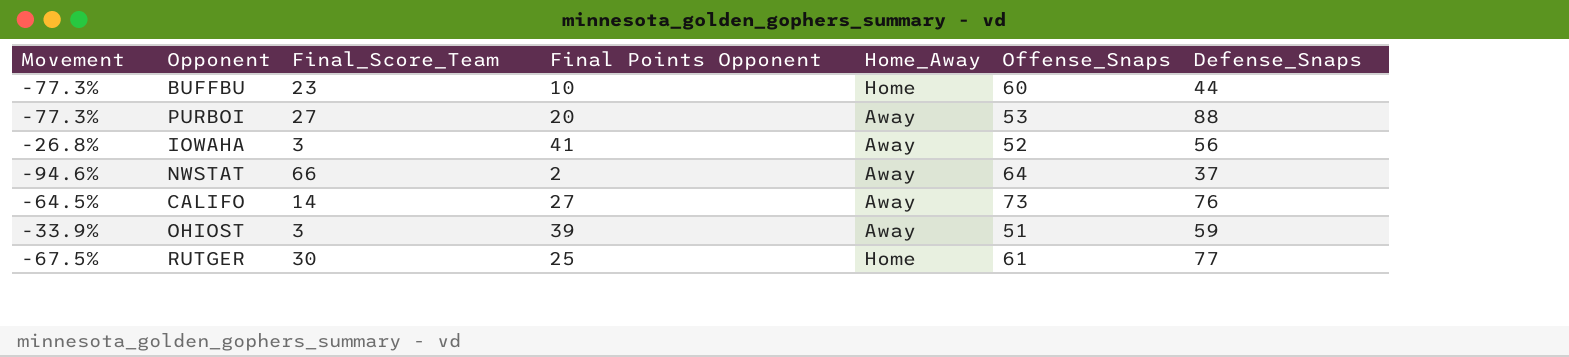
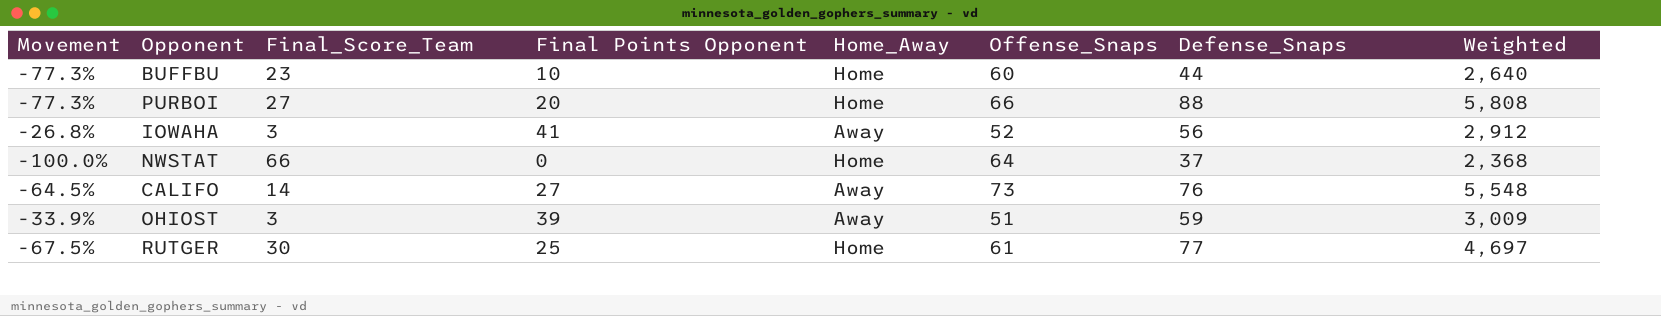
column Weighted | formula: none -> [Offense_Snaps] * [Defense_Snaps]
PURBOI | Home_Away: Away -> Home
PURBOI | Offense_Snaps: 53 -> 66
NWSTAT | Movement: -94.6% -> -100.0%
NWSTAT | Final Points Opponent: 2 -> 0
NWSTAT | Home_Away: Away -> Home

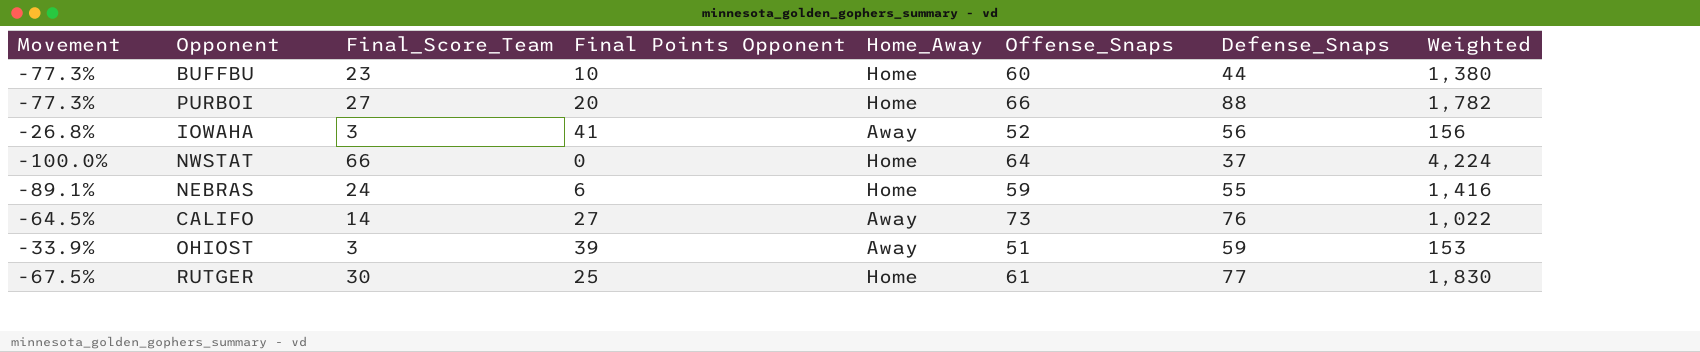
column Weighted | formula: [Offense_Snaps] * [Defense_Snaps] -> [Final_Score_Team] * [Offense_Snaps]
row NEBRAS: none -> -89.1% | 24 | 6 | Home | 59 | 55 | 1,416

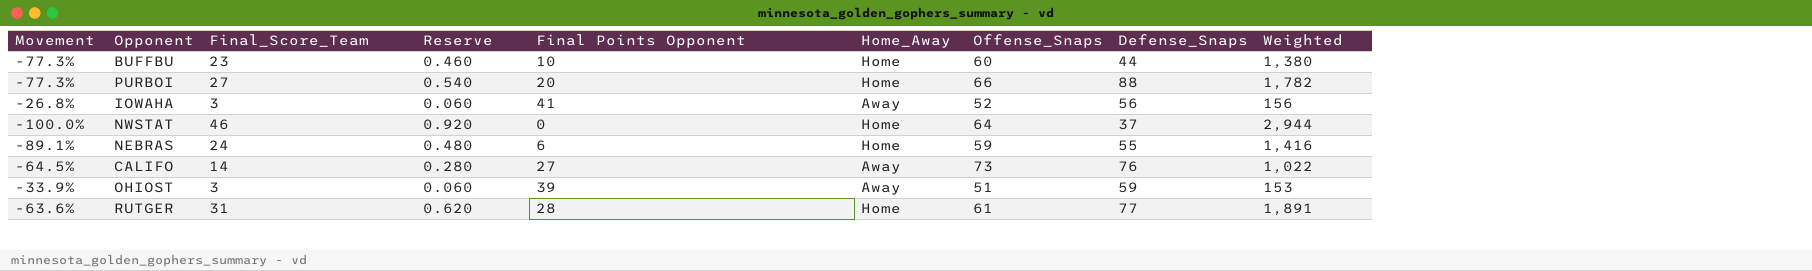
column Reserve | formula: none -> [Final_Score_Team] * 0.02
NWSTAT | Final_Score_Team: 66 -> 46
NWSTAT | Weighted: 4,224 -> 2,944
RUTGER | Movement: -67.5% -> -63.6%
RUTGER | Final_Score_Team: 30 -> 31
RUTGER | Final Points Opponent: 25 -> 28
RUTGER | Weighted: 1,830 -> 1,891

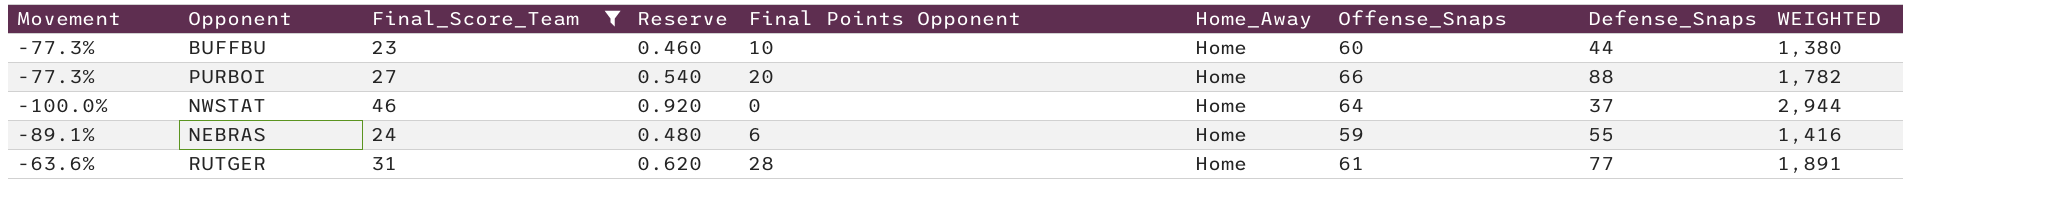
filter: none -> Final_Score_Team >= 23
column name: Weighted -> WEIGHTED

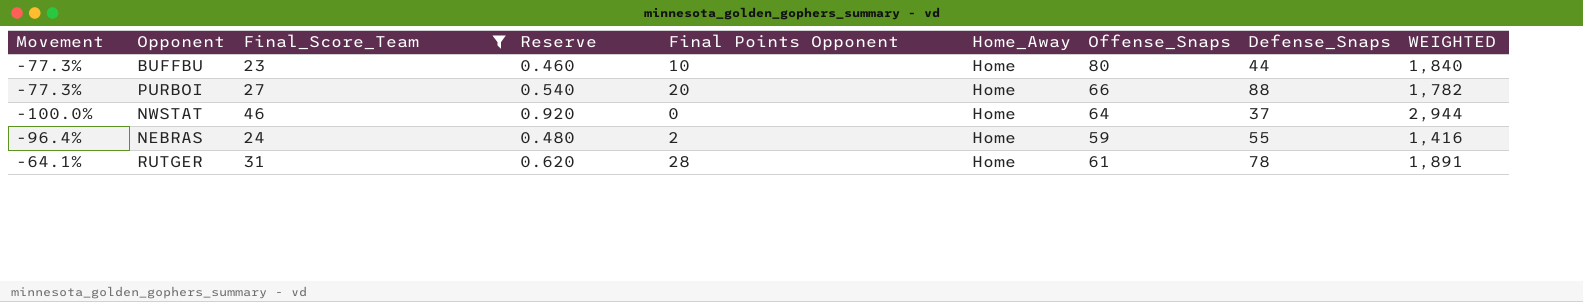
BUFFBU | Offense_Snaps: 60 -> 80
BUFFBU | WEIGHTED: 1,380 -> 1,840
NEBRAS | Movement: -89.1% -> -96.4%
NEBRAS | Final Points Opponent: 6 -> 2
RUTGER | Movement: -63.6% -> -64.1%
RUTGER | Defense_Snaps: 77 -> 78

